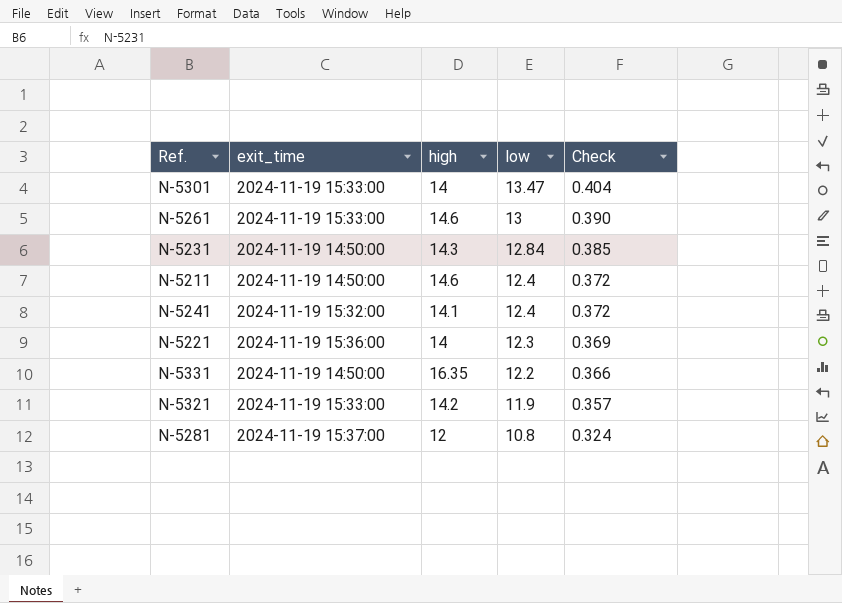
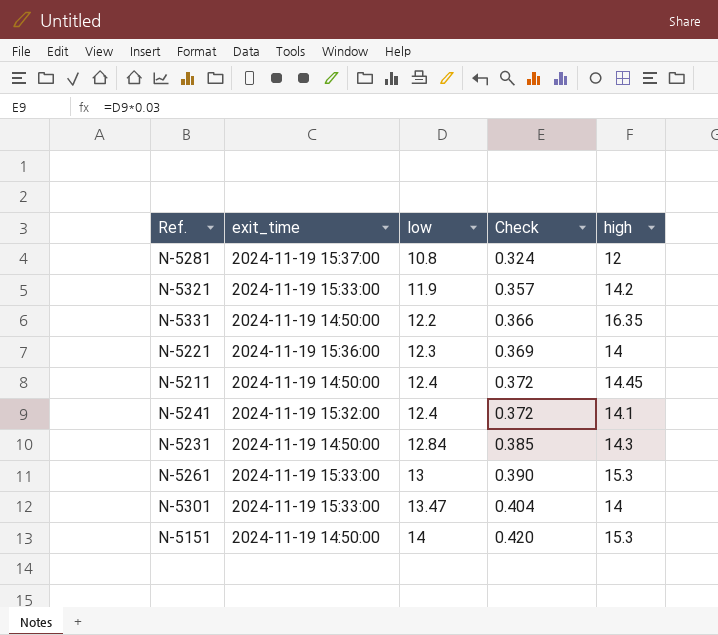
row order: low descending -> low ascending
column high | position: 3 -> 5
N-5211 | high: 14.6 -> 14.45
N-5261 | high: 14.6 -> 15.3
row N-5151: none -> 2024-11-19 14:50:00 | 14 | 0.420 | 15.3

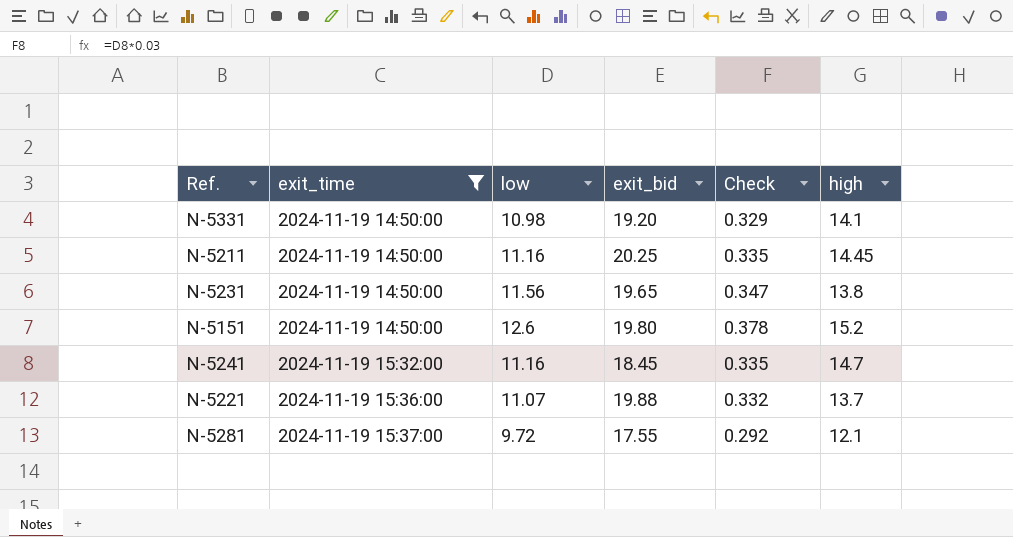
filter: none -> exit_time != 2024-11-19 15:33:00
row order: low ascending -> exit_time ascending
column exit_bid | position: none -> 4
N-5331 | low: 12.2 -> 10.98
N-5331 | Check: 0.366 -> 0.329
N-5331 | high: 16.35 -> 14.1
N-5211 | low: 12.4 -> 11.16
N-5211 | Check: 0.372 -> 0.335
N-5231 | low: 12.84 -> 11.56
N-5231 | Check: 0.385 -> 0.347
N-5231 | high: 14.3 -> 13.8
N-5151 | low: 14 -> 12.6
N-5151 | Check: 0.420 -> 0.378
N-5151 | high: 15.3 -> 15.2
N-5241 | low: 12.4 -> 11.16
N-5241 | Check: 0.372 -> 0.335
N-5241 | high: 14.1 -> 14.7
N-5221 | low: 12.3 -> 11.07
N-5221 | Check: 0.369 -> 0.332
N-5221 | high: 14 -> 13.7
N-5281 | low: 10.8 -> 9.72
N-5281 | Check: 0.324 -> 0.292
N-5281 | high: 12 -> 12.1

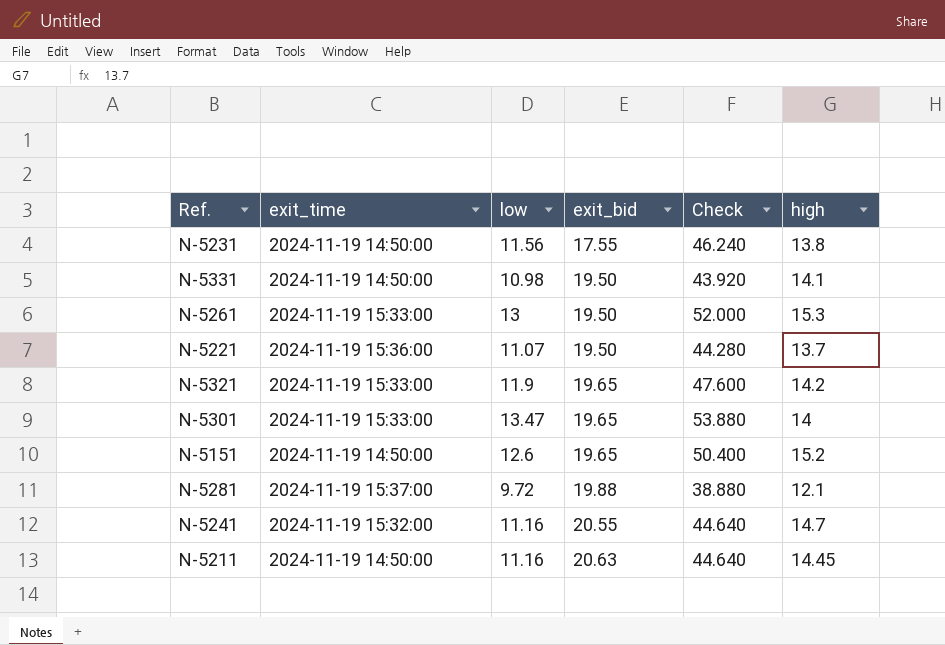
filter: exit_time != 2024-11-19 15:33:00 -> none
row order: exit_time ascending -> exit_bid ascending
column Check | formula: [low] * 0.03 -> [low] * 4
N-5231 | exit_bid: 19.65 -> 17.55
N-5331 | exit_bid: 19.20 -> 19.50
N-5221 | exit_bid: 19.88 -> 19.50
N-5151 | exit_bid: 19.80 -> 19.65
N-5281 | exit_bid: 17.55 -> 19.88
N-5241 | exit_bid: 18.45 -> 20.55
N-5211 | exit_bid: 20.25 -> 20.63

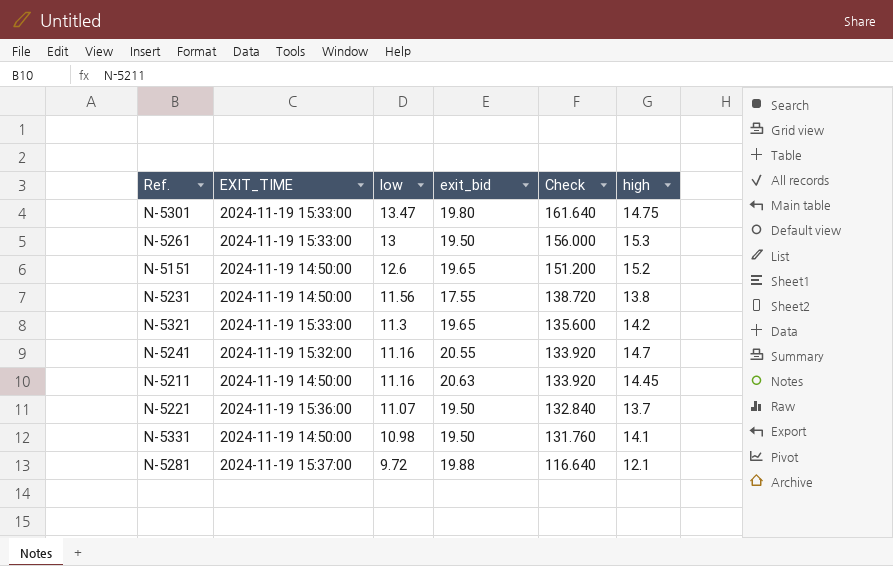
row order: exit_bid ascending -> low descending
column name: exit_time -> EXIT_TIME
column Check | formula: [low] * 4 -> [low] * 12
N-5301 | exit_bid: 19.65 -> 19.80
N-5301 | high: 14 -> 14.75
N-5321 | low: 11.9 -> 11.3

